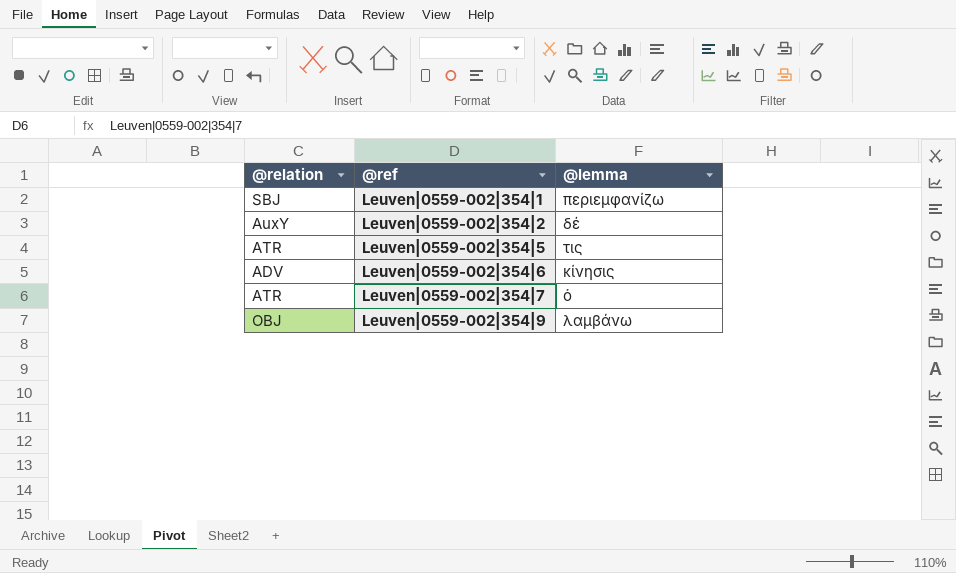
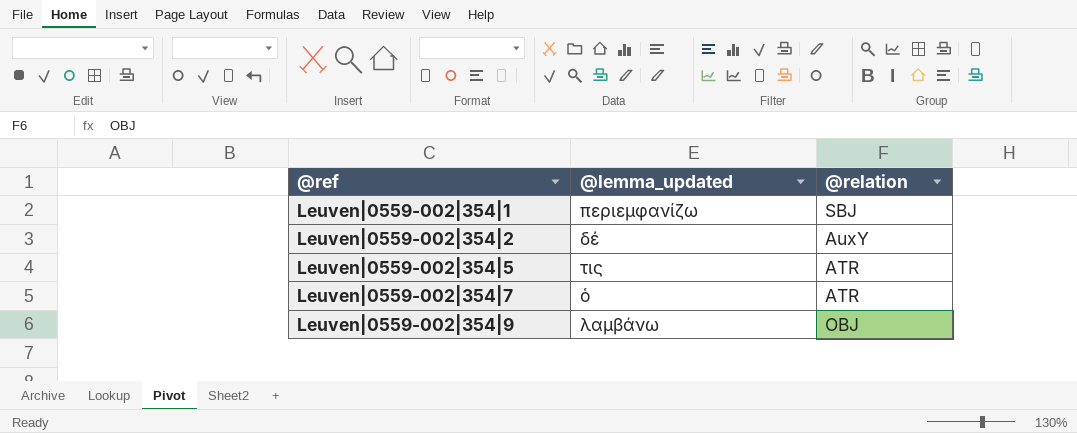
column name: @lemma -> @lemma_updated
column @relation | position: 1 -> 3
row Leuven|0559-002|354|6: ADV | κίνησις -> none

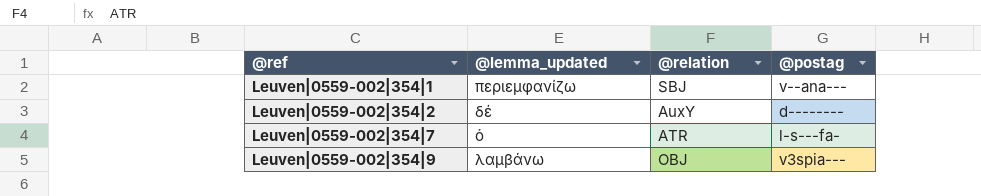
column @postag | position: none -> 4
row Leuven|0559-002|354|5: τις | ATR -> none

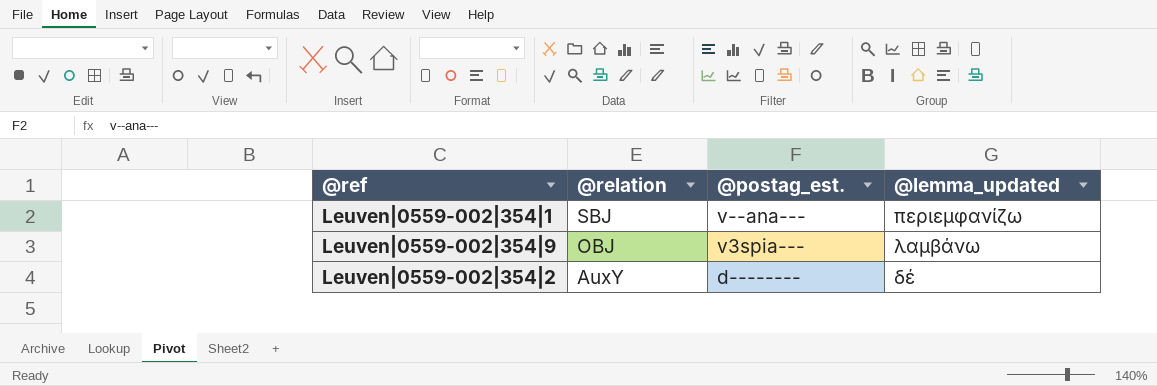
row order: @ref ascending -> @relation descending
column name: @postag -> @postag_est.
column @lemma_updated | position: 2 -> 4
row Leuven|0559-002|354|7: ὁ | ATR | l-s---fa- -> none

